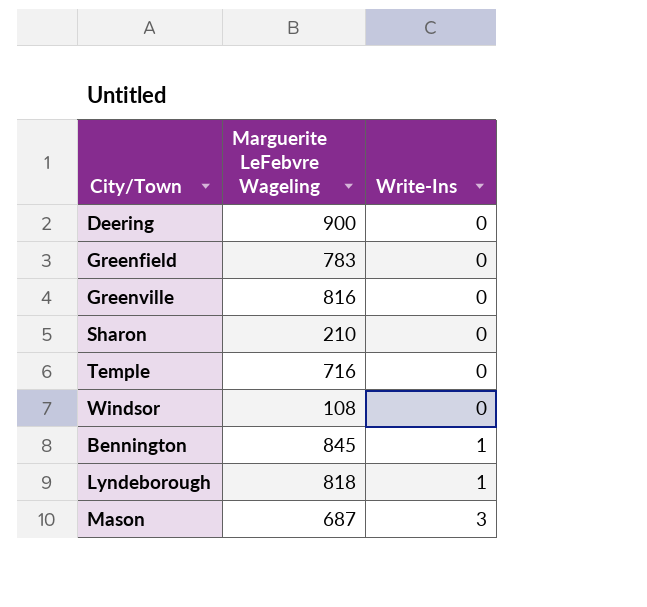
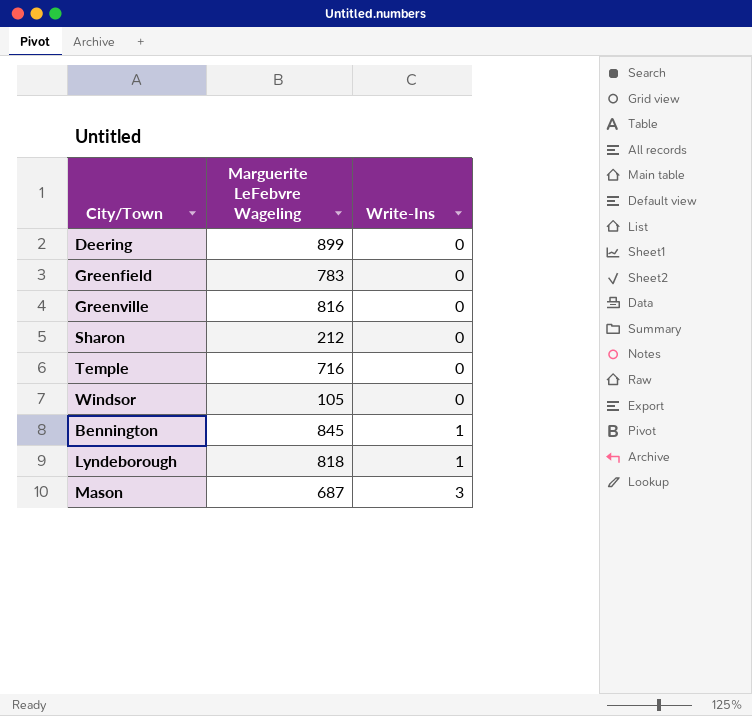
Deering | Marguerite LeFebvre Wageling: 900 -> 899
Sharon | Marguerite LeFebvre Wageling: 210 -> 212
Windsor | Marguerite LeFebvre Wageling: 108 -> 105

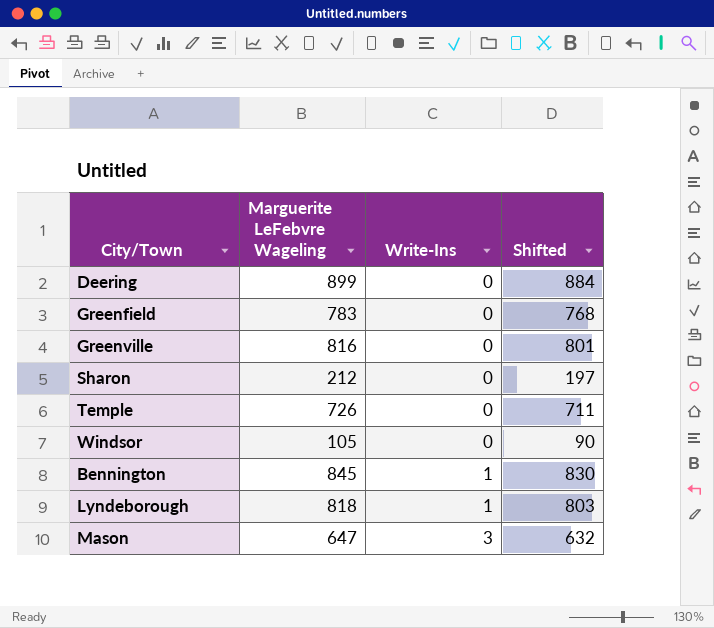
column Shifted | formula: none -> [Marguerite LeFebvre Wageling] - 15
Temple | Marguerite LeFebvre Wageling: 716 -> 726
Mason | Marguerite LeFebvre Wageling: 687 -> 647

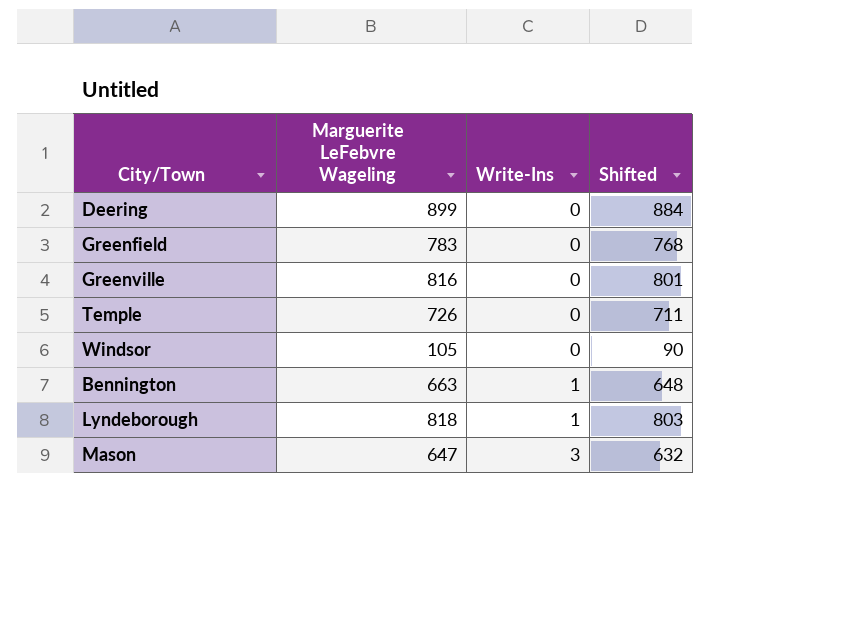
row Sharon: 212 | 0 | 197 -> none
Bennington | Marguerite LeFebvre Wageling: 845 -> 663
Bennington | Shifted: 830 -> 648

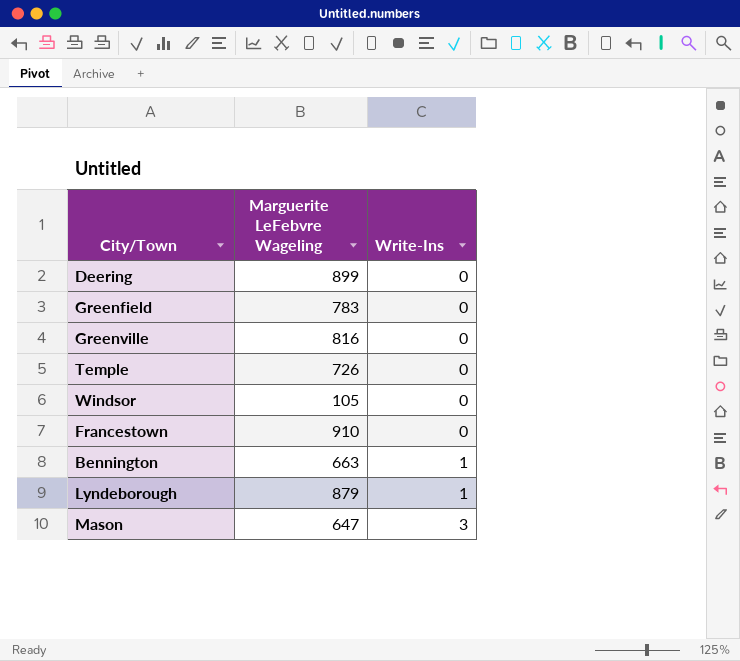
column Shifted | formula: [Marguerite LeFebvre Wageling] - 15 -> none
row Francestown: none -> 910 | 0
Lyndeborough | Marguerite LeFebvre Wageling: 818 -> 879

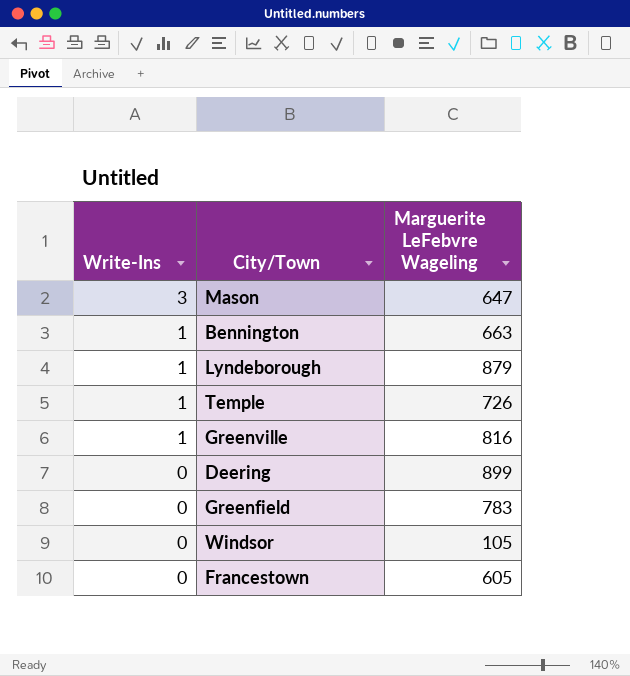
row order: Write-Ins ascending -> Write-Ins descending
column Write-Ins | position: 3 -> 1
Temple | Write-Ins: 0 -> 1
Greenville | Write-Ins: 0 -> 1
Francestown | Marguerite LeFebvre Wageling: 910 -> 605

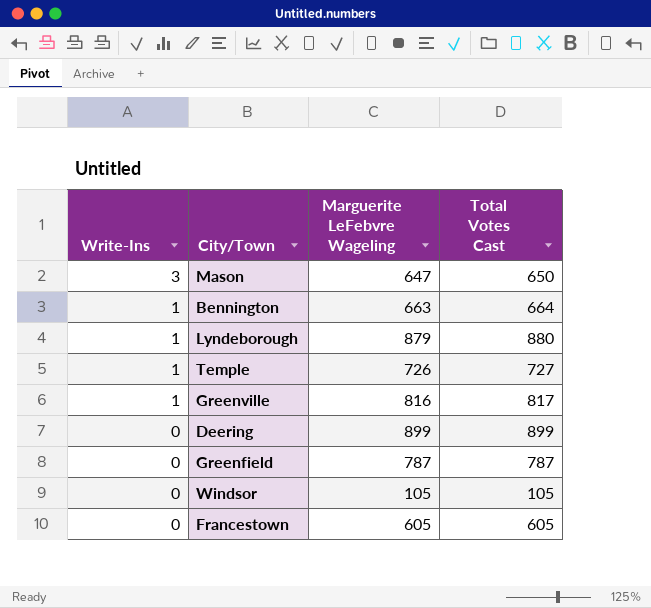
column Total Votes Cast | formula: none -> [Write-Ins] + [Marguerite LeFebvre Wageling]
Greenfield | Marguerite LeFebvre Wageling: 783 -> 787

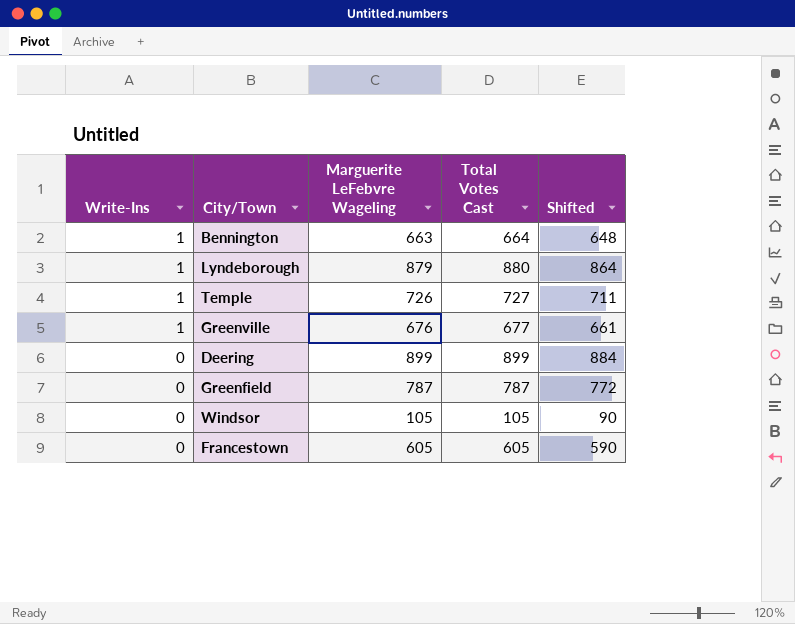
column Shifted | formula: none -> [Marguerite LeFebvre Wageling] - 15
row Mason: 3 | 647 | 650 -> none
Greenville | Marguerite LeFebvre Wageling: 816 -> 676
Greenville | Total Votes Cast: 817 -> 677

